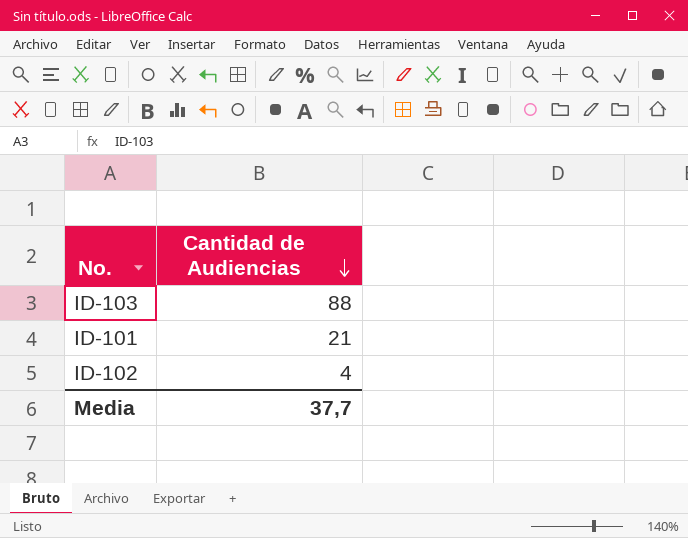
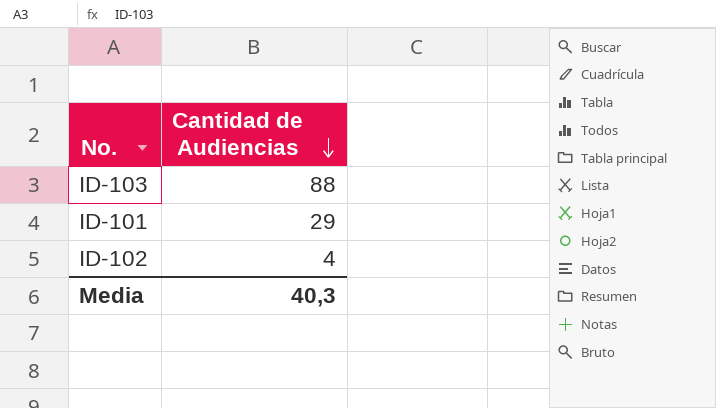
ID-101 | Cantidad de Audiencias: 21 -> 29
Media | Cantidad de Audiencias: 37,7 -> 40,3

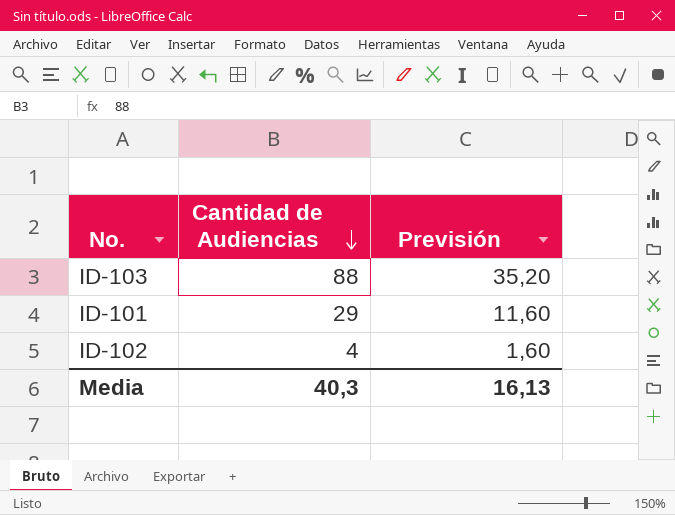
column Previsión | formula: none -> [Cantidad de Audiencias] * 0,4

